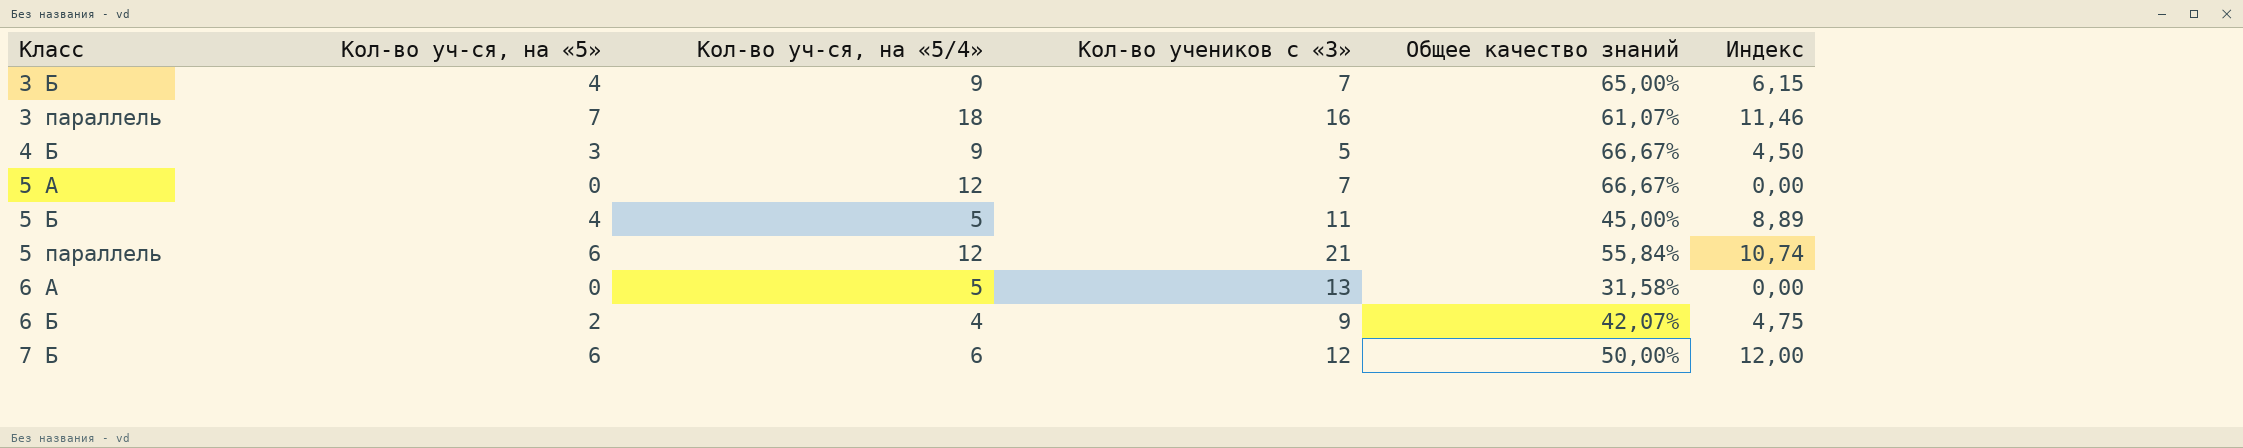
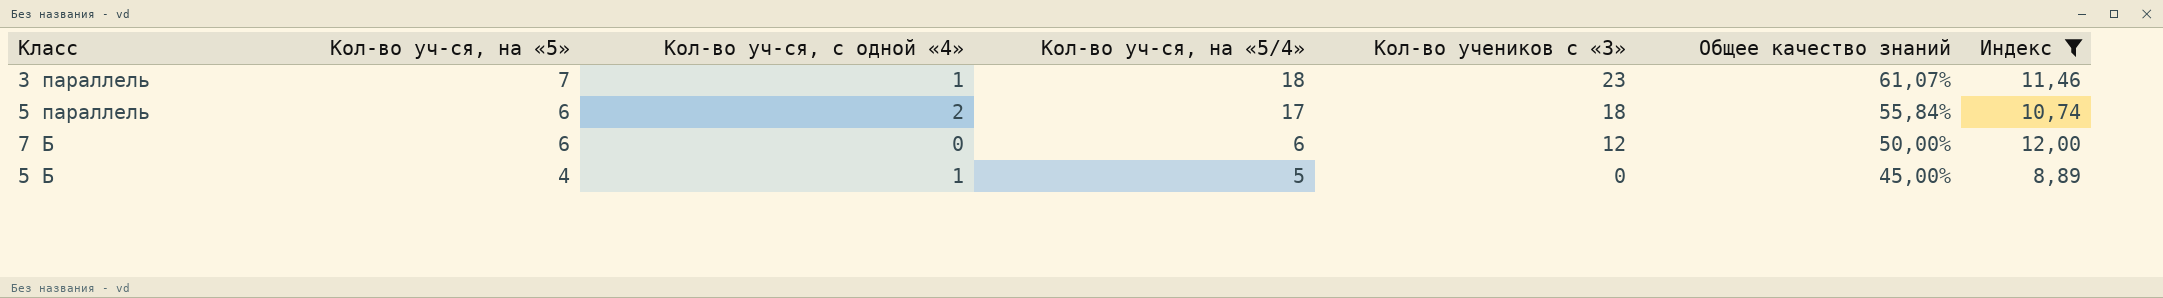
filter: none -> Индекс >= 8,89
row order: Класс ascending -> Кол-во уч-ся, на «5» descending
column Кол-во уч-ся, с одной «4» | position: none -> 3
3 параллель | Кол-во учеников с «3»: 16 -> 23
5 параллель | Кол-во уч-ся, на «5/4»: 12 -> 17
5 параллель | Кол-во учеников с «3»: 21 -> 18
5 Б | Кол-во учеников с «3»: 11 -> 0

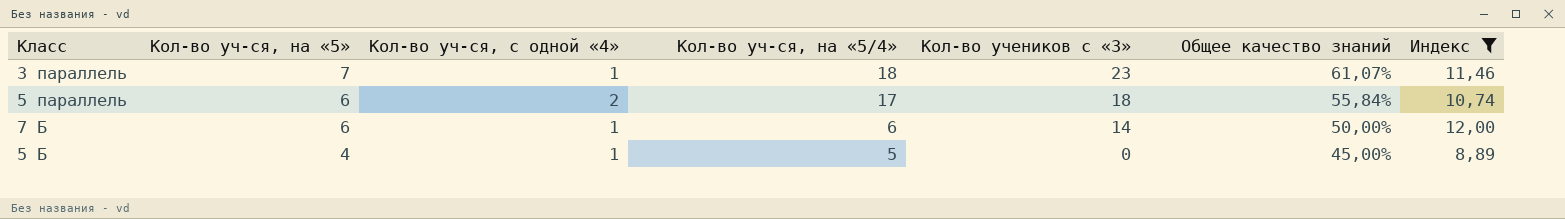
7 Б | Кол-во уч-ся, с одной «4»: 0 -> 1
7 Б | Кол-во учеников с «3»: 12 -> 14

